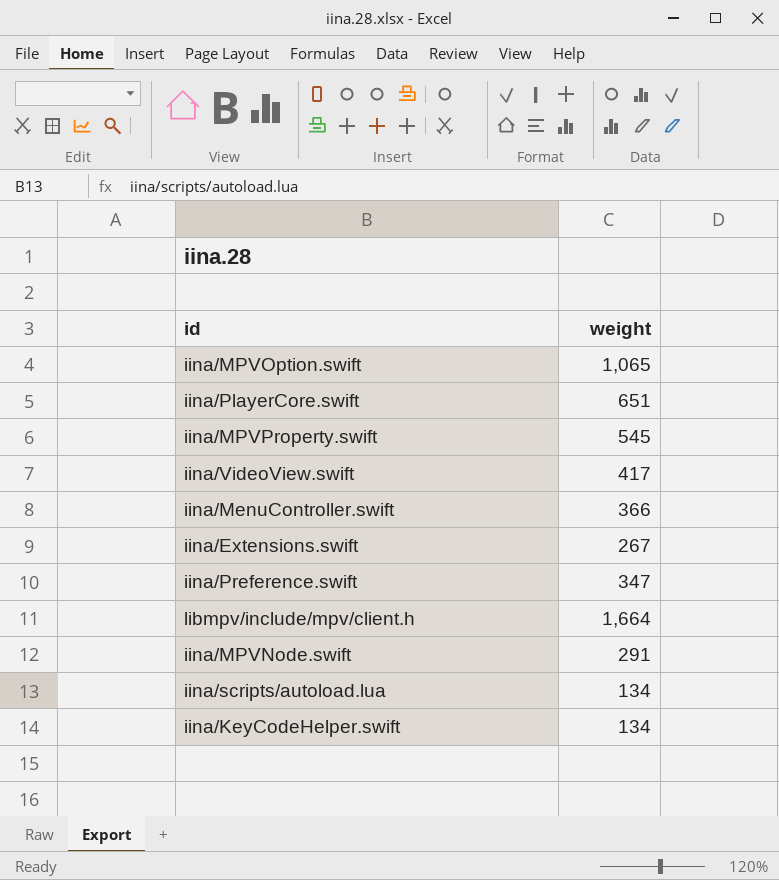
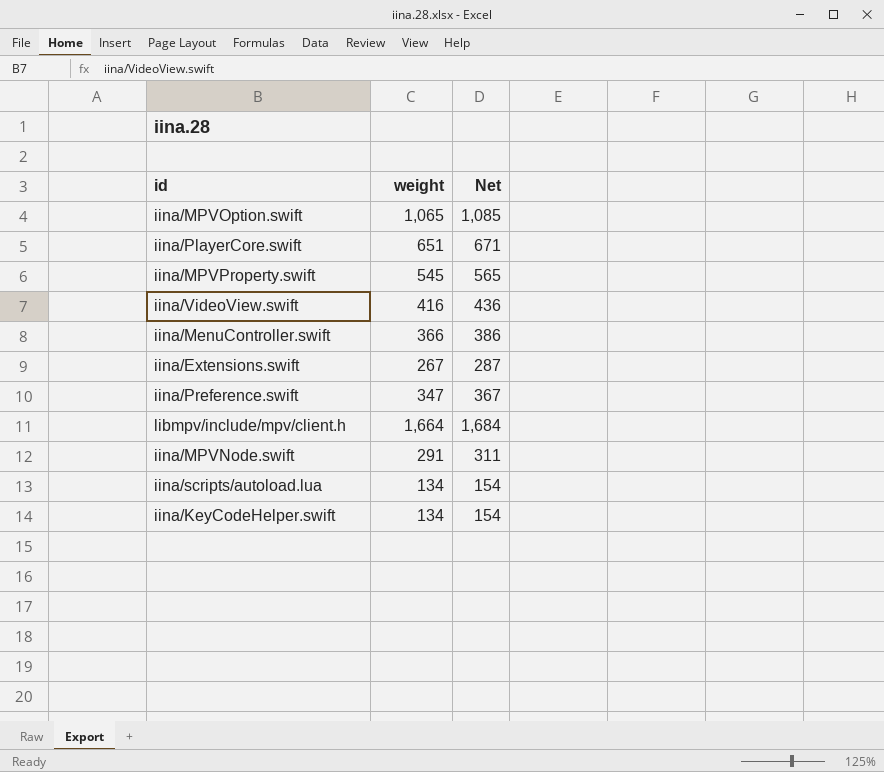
column Net | formula: none -> [weight] + 20
iina/VideoView.swift | weight: 417 -> 416

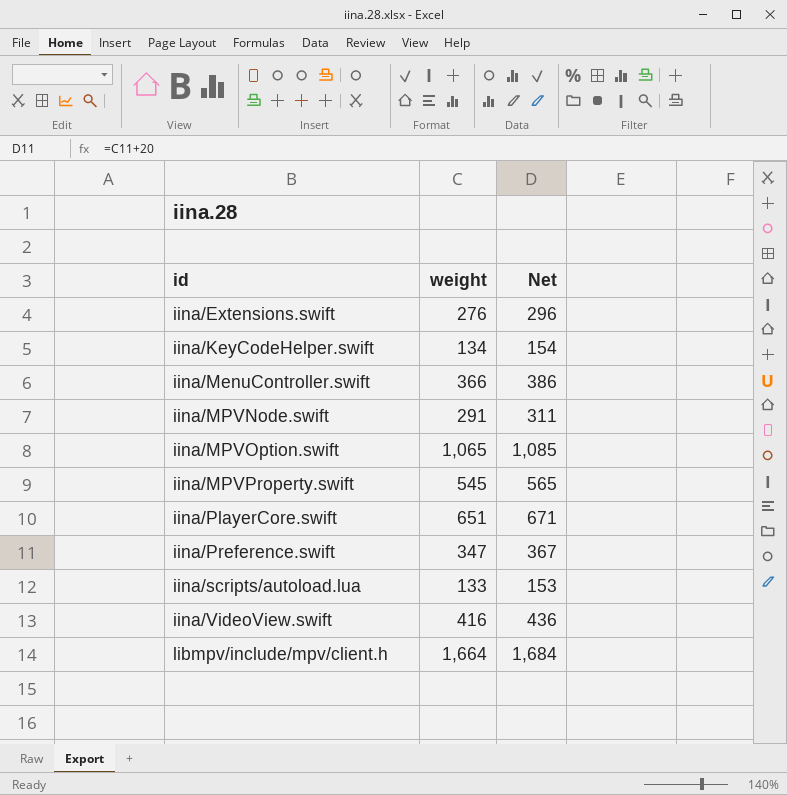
row order: none -> id ascending
iina/Extensions.swift | weight: 267 -> 276
iina/Extensions.swift | Net: 287 -> 296
iina/scripts/autoload.lua | weight: 134 -> 133
iina/scripts/autoload.lua | Net: 154 -> 153

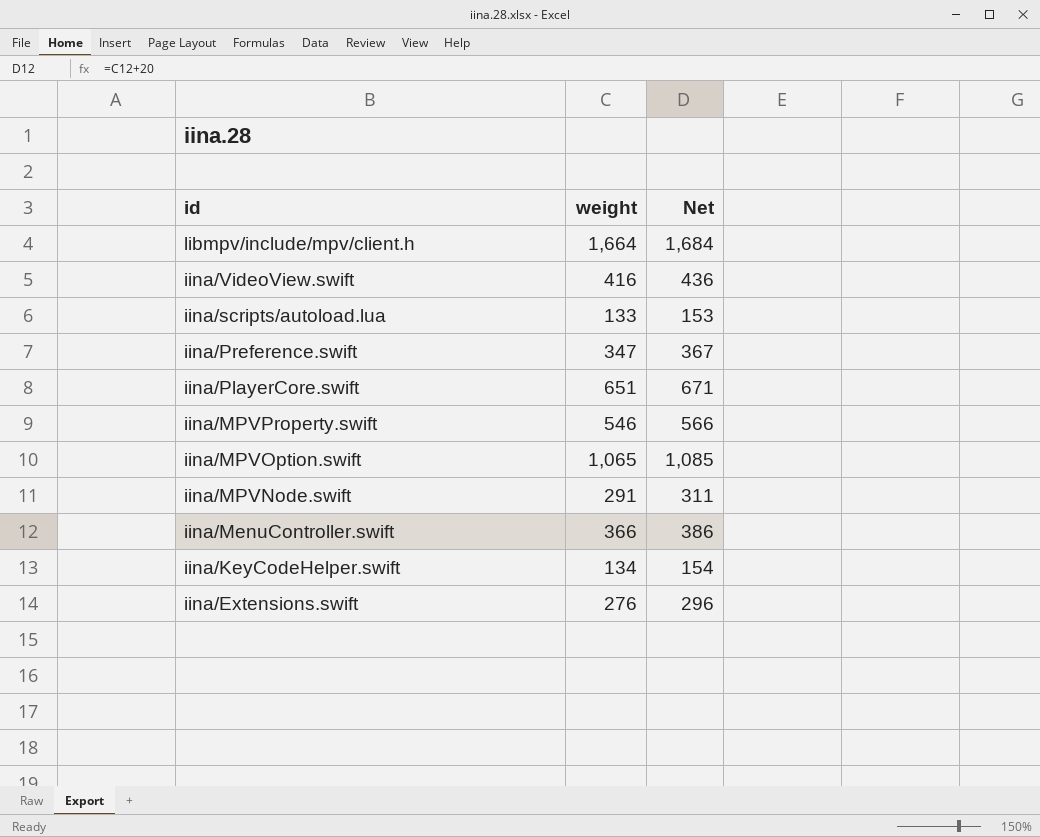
row order: id ascending -> id descending
iina/MPVProperty.swift | weight: 545 -> 546
iina/MPVProperty.swift | Net: 565 -> 566

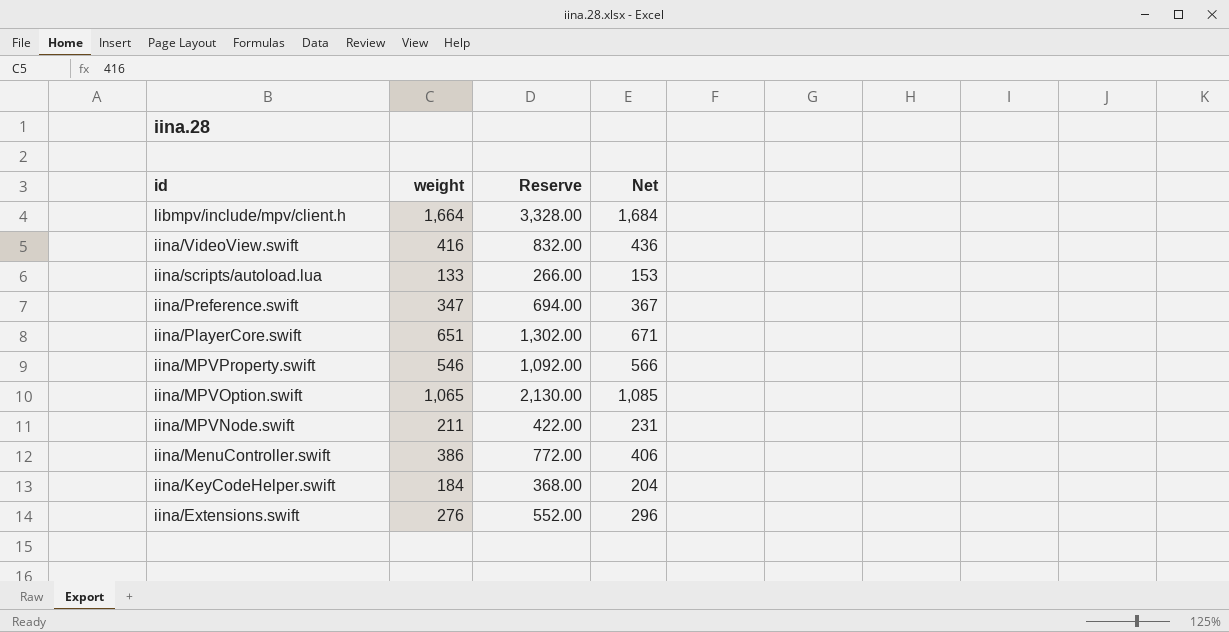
column Reserve | formula: none -> [weight] * 2
iina/MPVNode.swift | weight: 291 -> 211
iina/MPVNode.swift | Net: 311 -> 231
iina/MenuController.swift | weight: 366 -> 386
iina/MenuController.swift | Net: 386 -> 406
iina/KeyCodeHelper.swift | weight: 134 -> 184
iina/KeyCodeHelper.swift | Net: 154 -> 204

